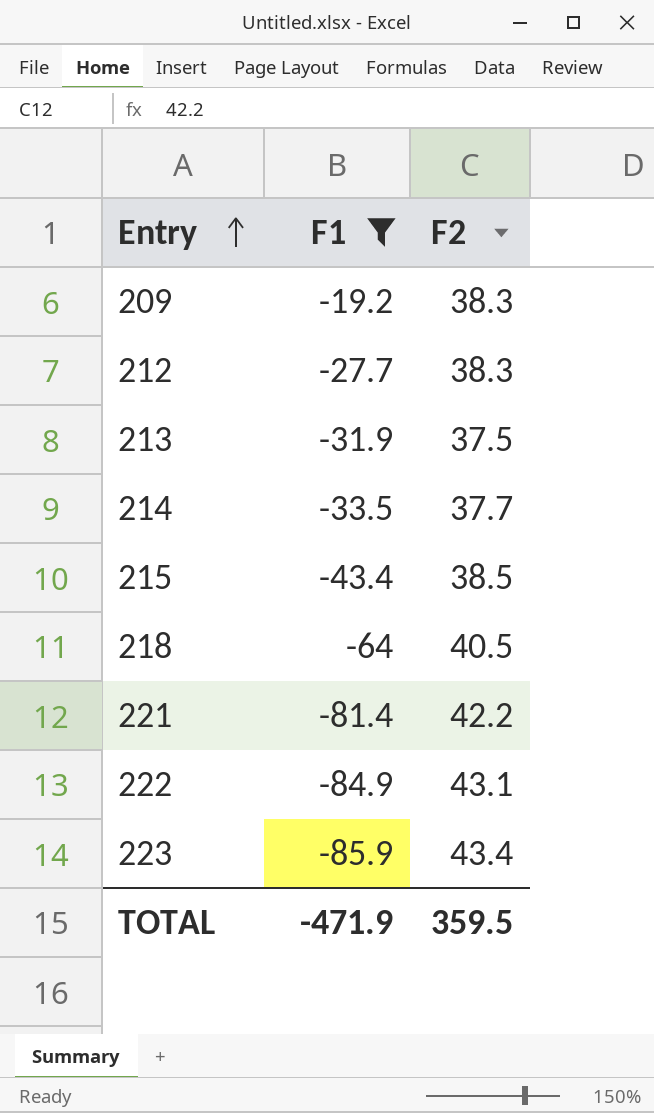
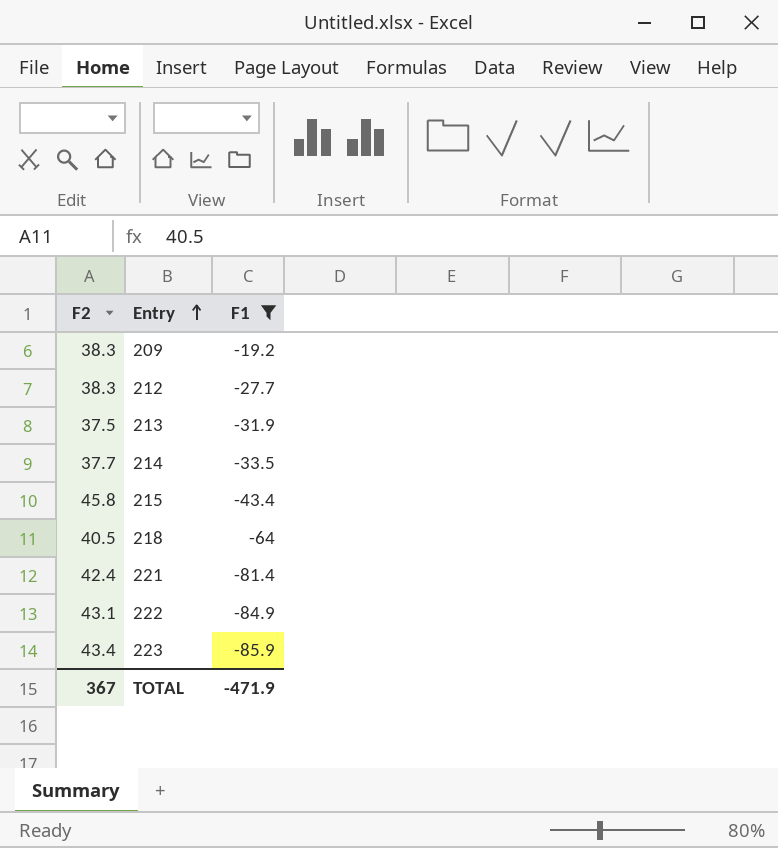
column F2 | position: 3 -> 1
215 | F2: 38.5 -> 45.8
221 | F2: 42.2 -> 42.4
TOTAL | F2: 359.5 -> 367

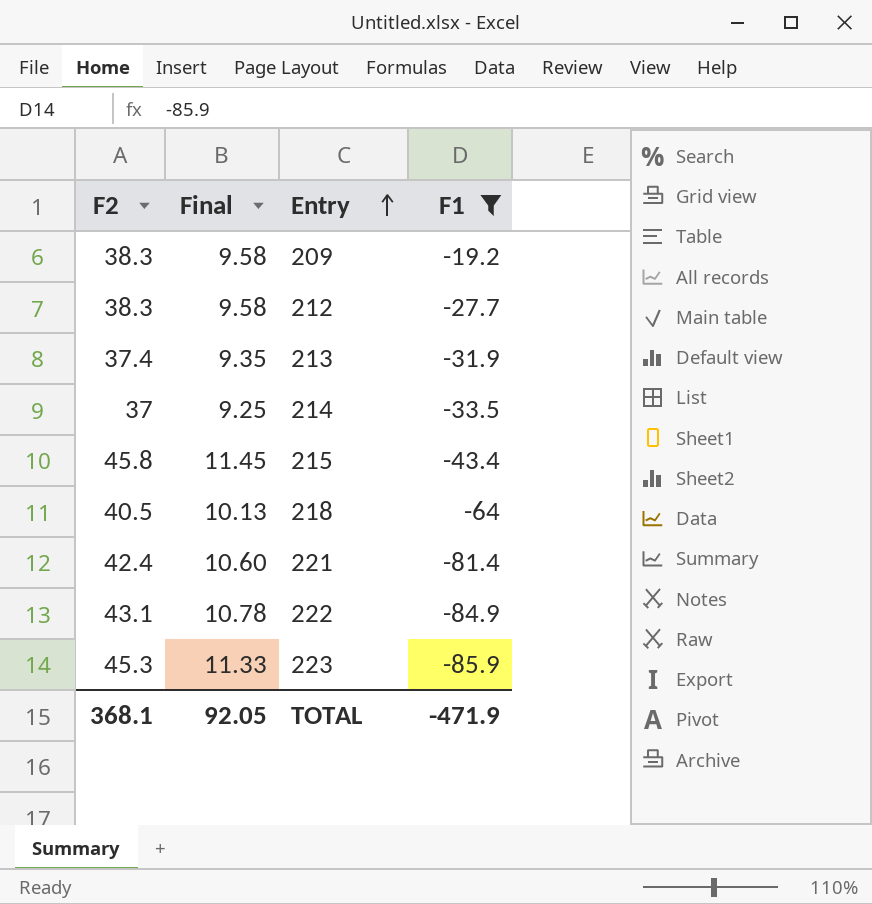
column Final | formula: none -> [F2] * 0.25
213 | F2: 37.5 -> 37.4
214 | F2: 37.7 -> 37
223 | F2: 43.4 -> 45.3
TOTAL | F2: 367 -> 368.1

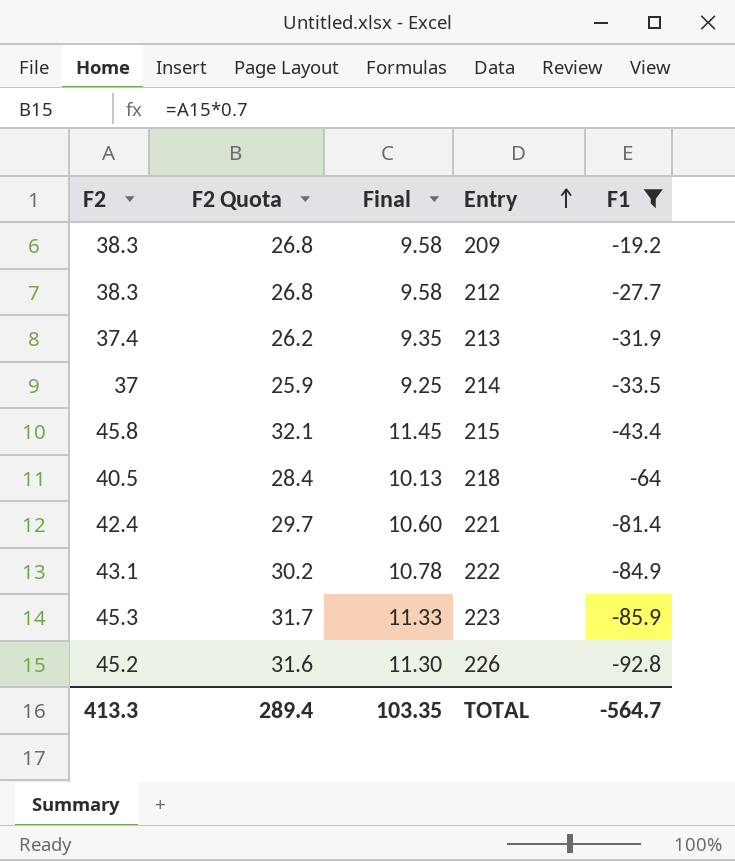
column F2 Quota | formula: none -> [F2] * 0.7
row 226: none -> 45.2 | 31.6 | 11.30 | -92.8
TOTAL | F2: 368.1 -> 413.3
TOTAL | Final: 92.05 -> 103.35
TOTAL | F1: -471.9 -> -564.7

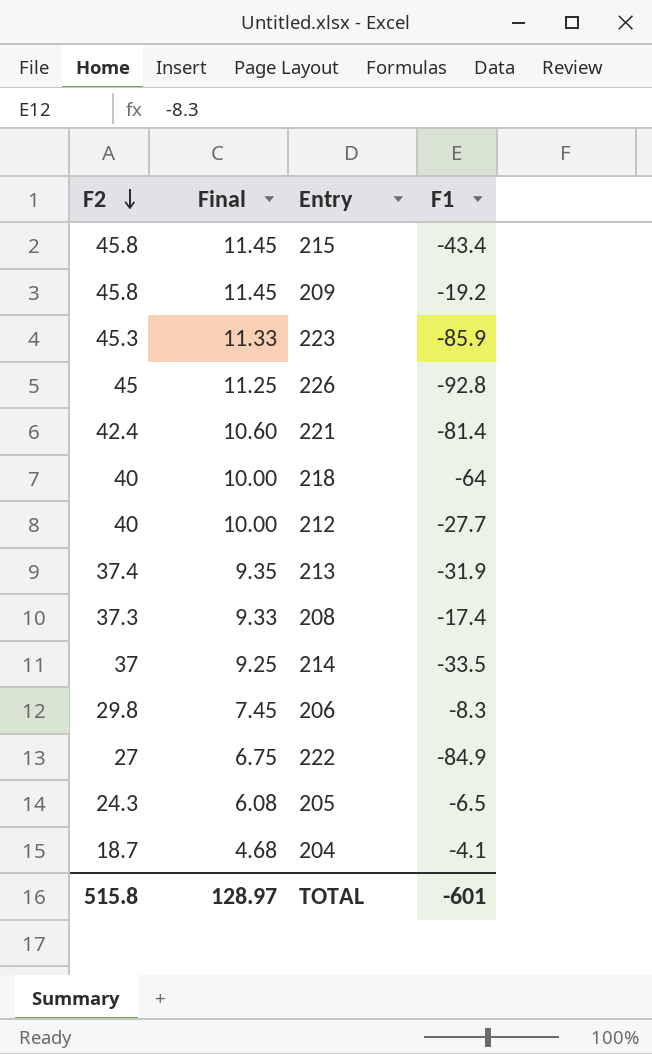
filter: F1 <= -19.2 -> none
row order: Entry ascending -> F2 descending
column F2 Quota | formula: [F2] * 0.7 -> none
209 | F2: 38.3 -> 45.8
209 | Final: 9.58 -> 11.45
226 | F2: 45.2 -> 45
226 | Final: 11.30 -> 11.25
218 | F2: 40.5 -> 40
218 | Final: 10.13 -> 10.00
212 | F2: 38.3 -> 40
212 | Final: 9.58 -> 10.00
222 | F2: 43.1 -> 27
222 | Final: 10.78 -> 6.75
TOTAL | F2: 413.3 -> 515.8
TOTAL | Final: 103.35 -> 128.97
TOTAL | F1: -564.7 -> -601

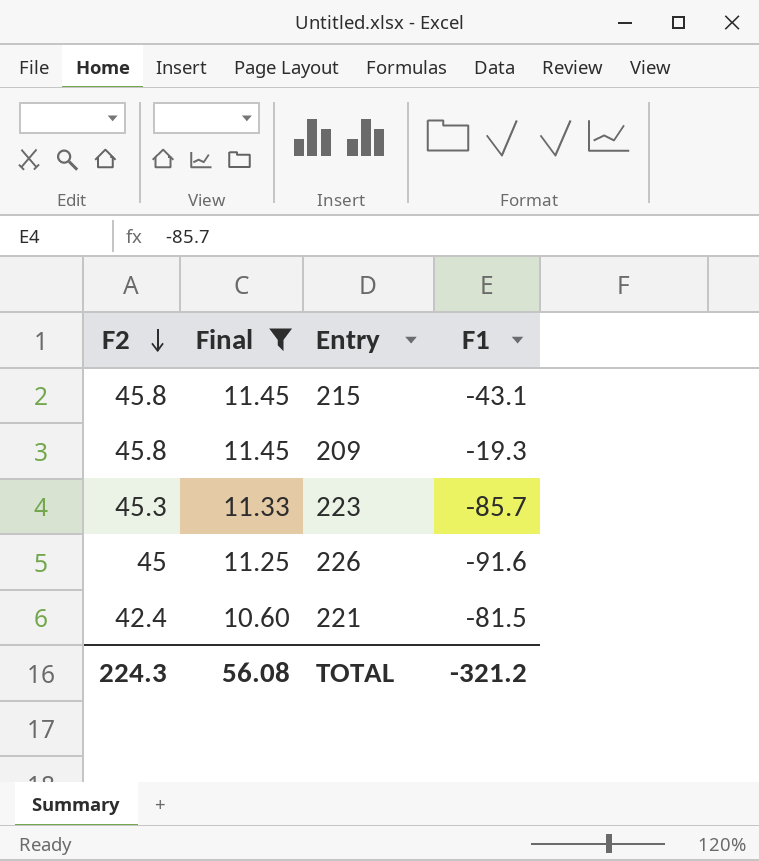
filter: none -> Final >= 10.60
215 | F1: -43.4 -> -43.1
209 | F1: -19.2 -> -19.3
223 | F1: -85.9 -> -85.7
226 | F1: -92.8 -> -91.6
221 | F1: -81.4 -> -81.5
TOTAL | F2: 515.8 -> 224.3
TOTAL | Final: 128.97 -> 56.08
TOTAL | F1: -601 -> -321.2

